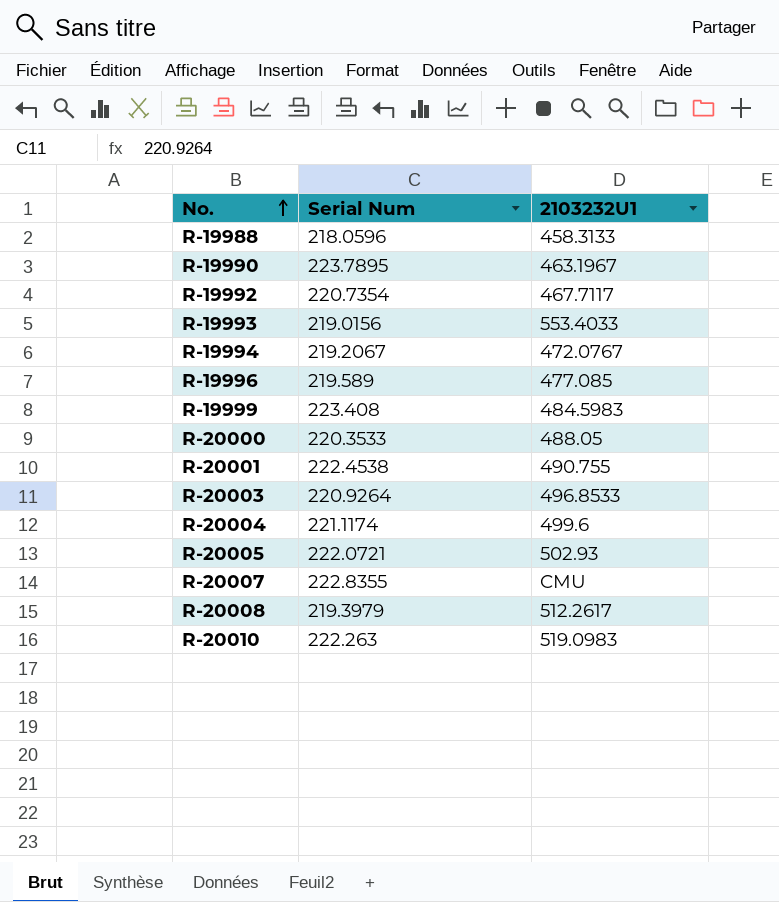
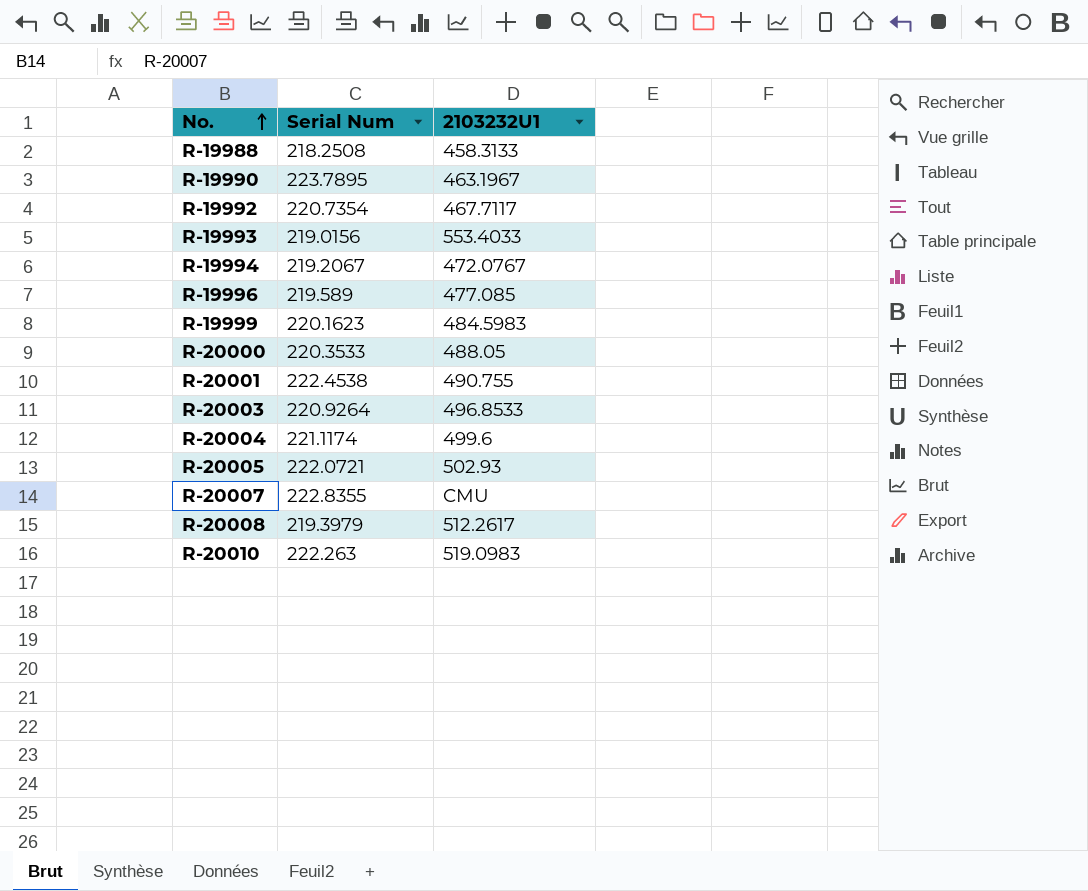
R-19988 | Serial Num: 218.0596 -> 218.2508
R-19999 | Serial Num: 223.408 -> 220.1623

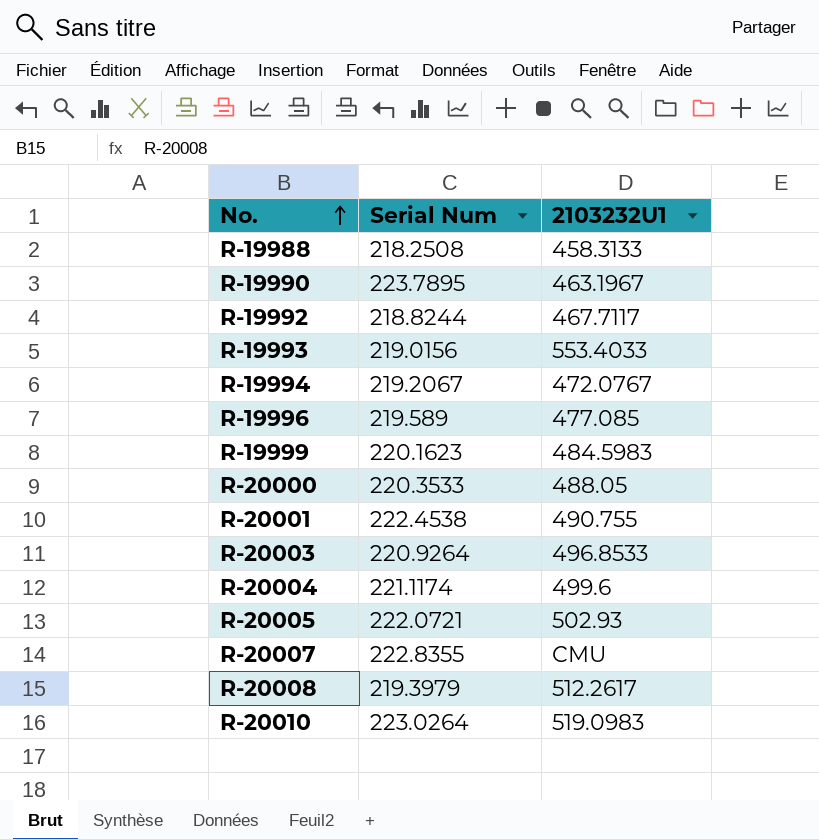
R-19992 | Serial Num: 220.7354 -> 218.8244
R-20010 | Serial Num: 222.263 -> 223.0264

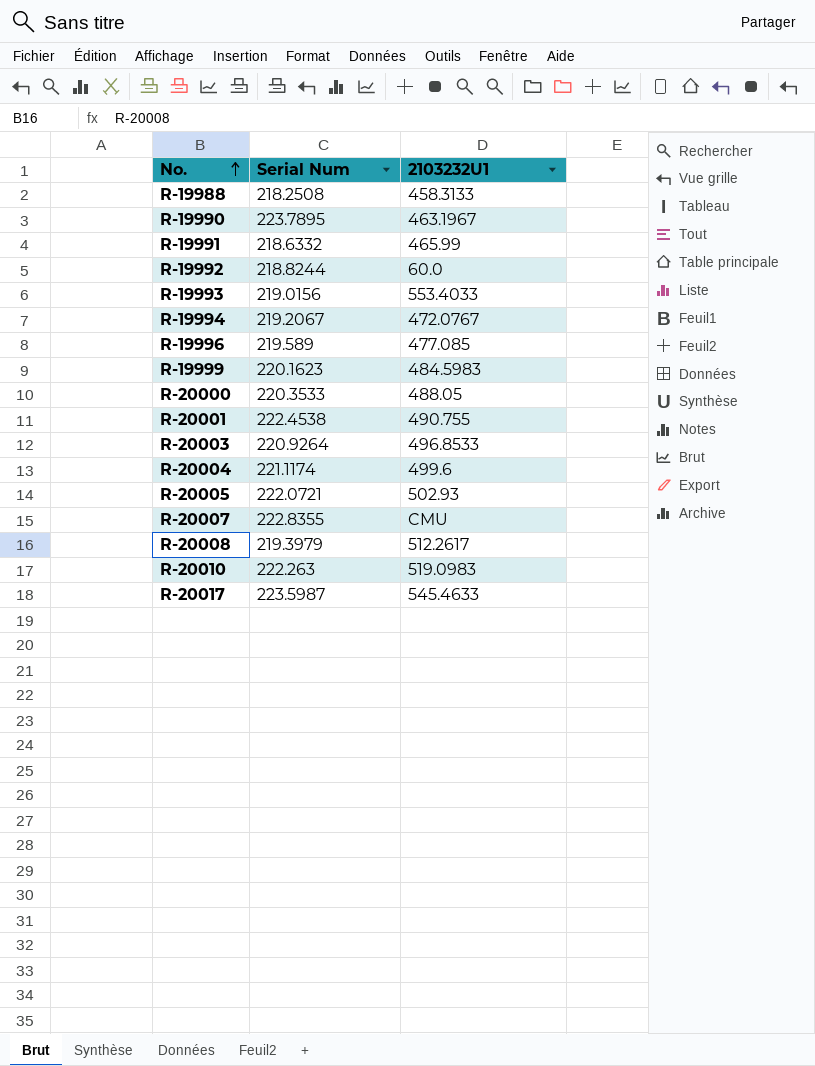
row R-19991: none -> 218.6332 | 465.99
R-19992 | 2103232U1: 467.7117 -> 60.0
R-20010 | Serial Num: 223.0264 -> 222.263
row R-20017: none -> 223.5987 | 545.4633

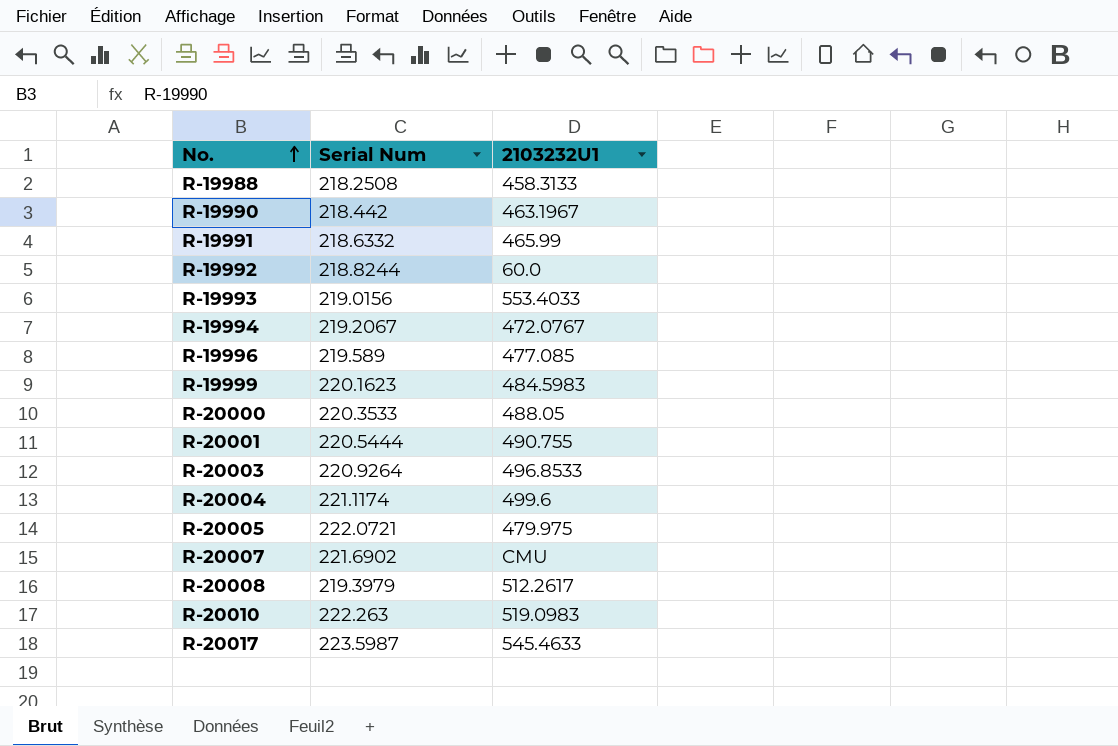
R-19990 | Serial Num: 223.7895 -> 218.442
R-20001 | Serial Num: 222.4538 -> 220.5444
R-20005 | 2103232U1: 502.93 -> 479.975
R-20007 | Serial Num: 222.8355 -> 221.6902

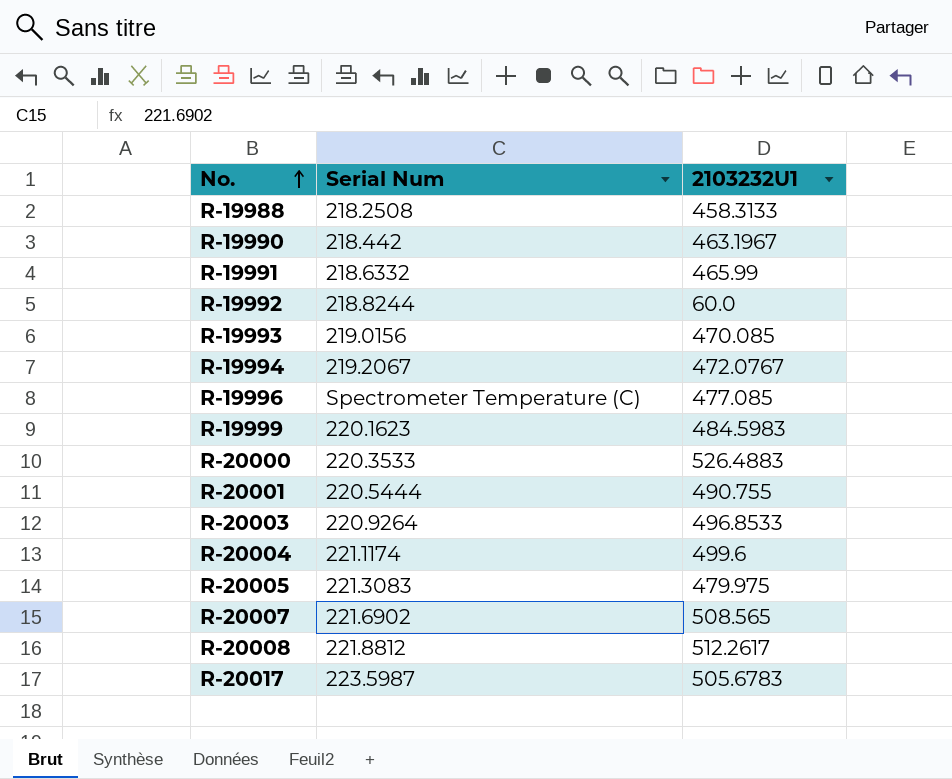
row R-20010: 222.263 | 519.0983 -> none
R-19993 | 2103232U1: 553.4033 -> 470.085
R-19996 | Serial Num: 219.589 -> Spectrometer Temperature (C)
R-20000 | 2103232U1: 488.05 -> 526.4883
R-20005 | Serial Num: 222.0721 -> 221.3083
R-20007 | 2103232U1: CMU -> 508.565
R-20008 | Serial Num: 219.3979 -> 221.8812
R-20017 | 2103232U1: 545.4633 -> 505.6783

